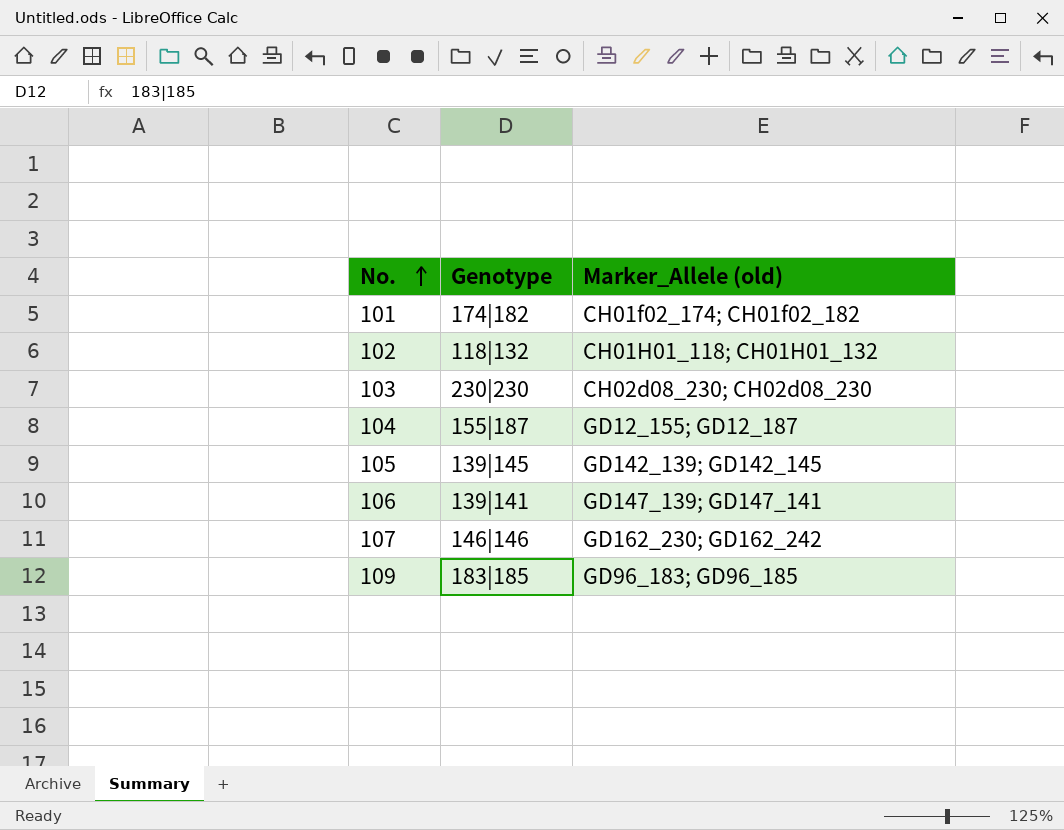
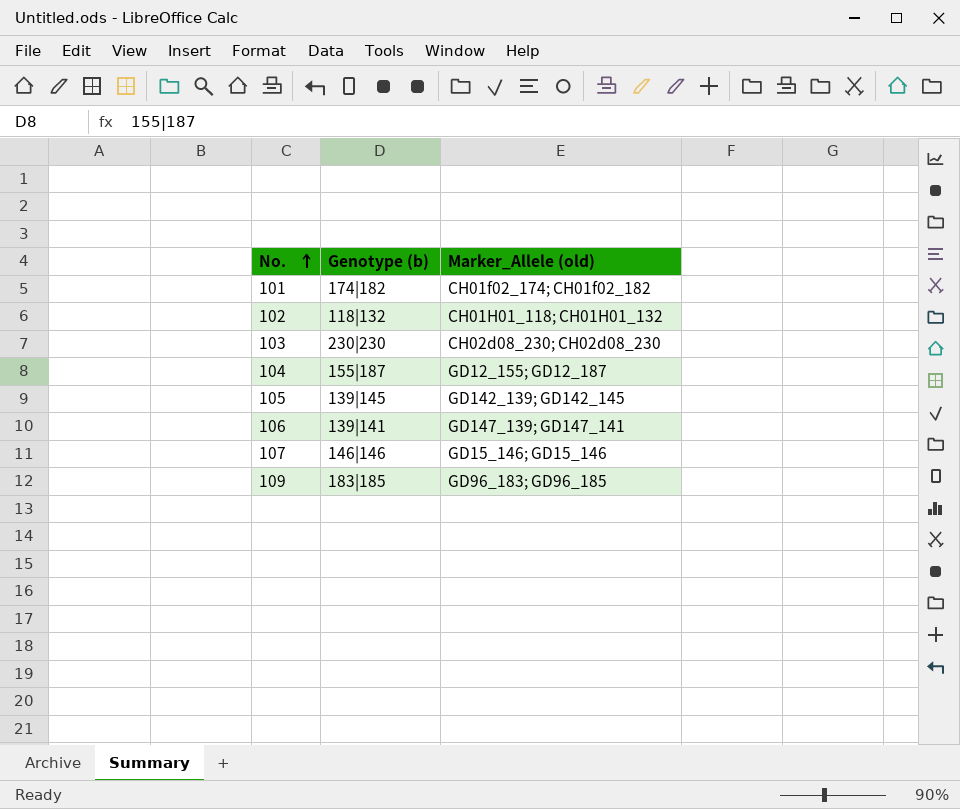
column name: Genotype -> Genotype (b)
107 | Marker_Allele (old): GD162_230; GD162_242 -> GD15_146; GD15_146

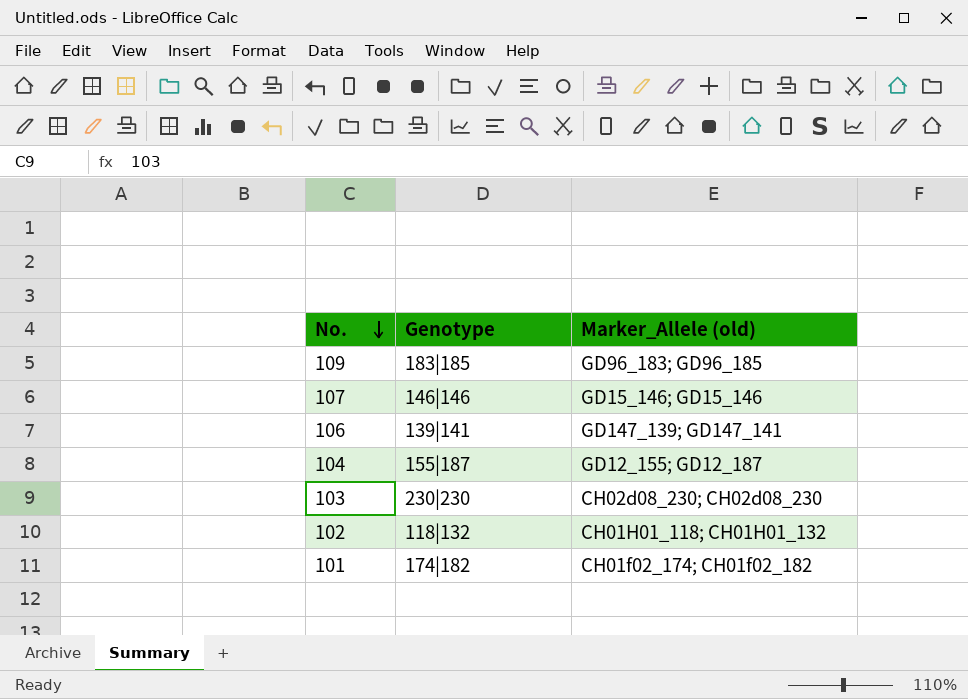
row order: No. ascending -> No. descending
column name: Genotype (b) -> Genotype
row 105: 139|145 | GD142_139; GD142_145 -> none

